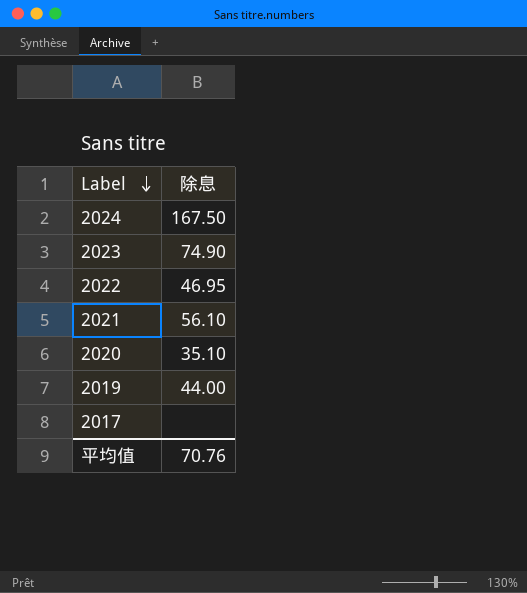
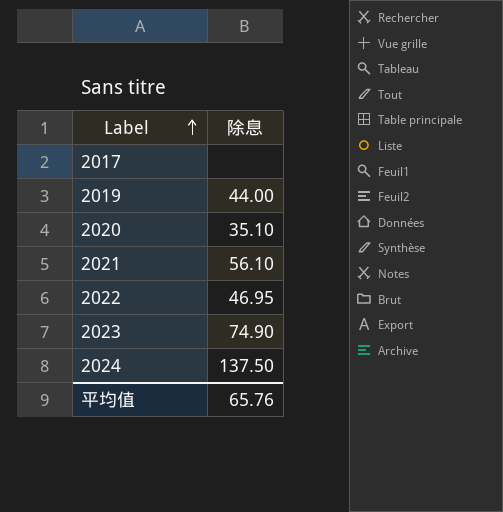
row order: Label descending -> Label ascending
2024 | 除息: 167.50 -> 137.50
平均值 | 除息: 70.76 -> 65.76

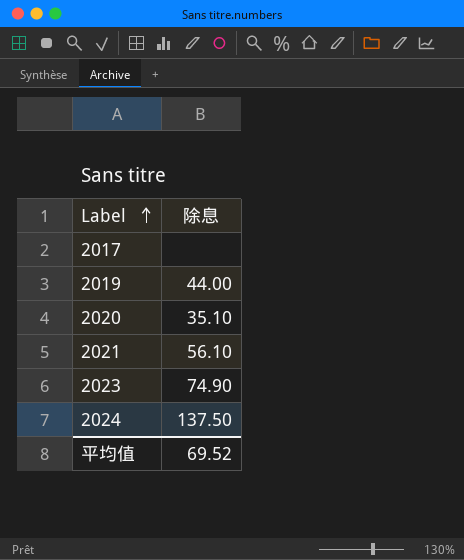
row 2022: 46.95 -> none
平均值 | 除息: 65.76 -> 69.52

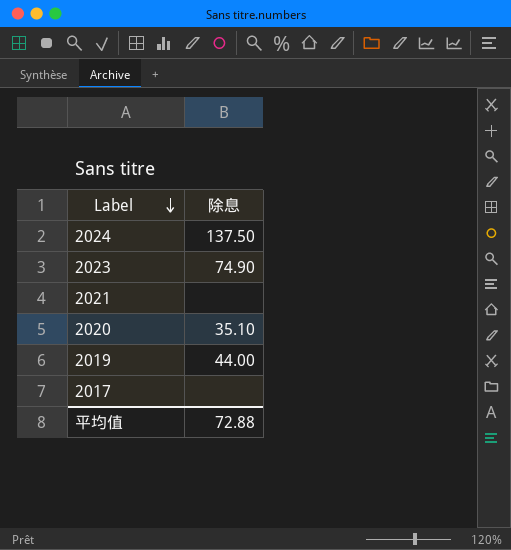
row order: Label ascending -> Label descending
2021 | 除息: 56.10 -> none
平均值 | 除息: 69.52 -> 72.88

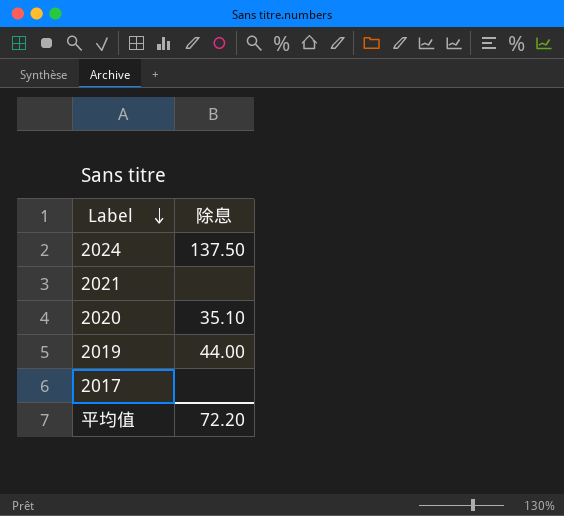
row 2023: 74.90 -> none
平均值 | 除息: 72.88 -> 72.20

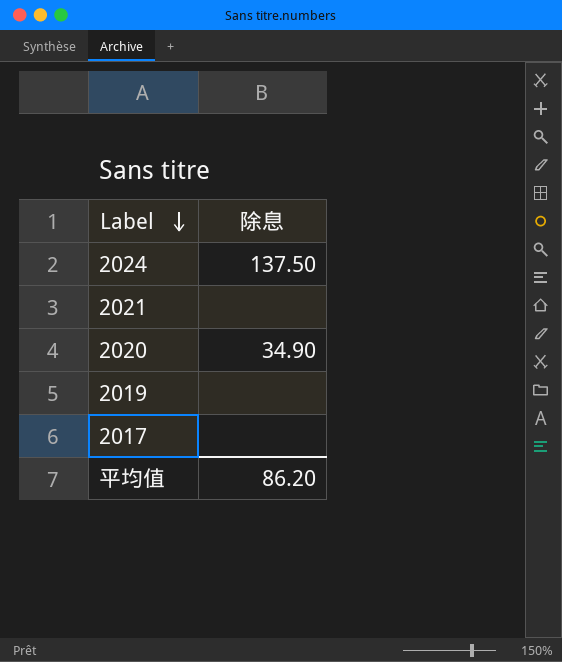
2020 | 除息: 35.10 -> 34.90
2019 | 除息: 44.00 -> none
平均值 | 除息: 72.20 -> 86.20

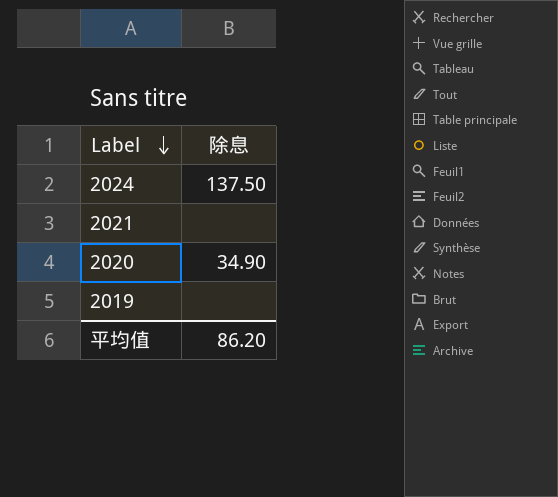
row 2017: none -> none

